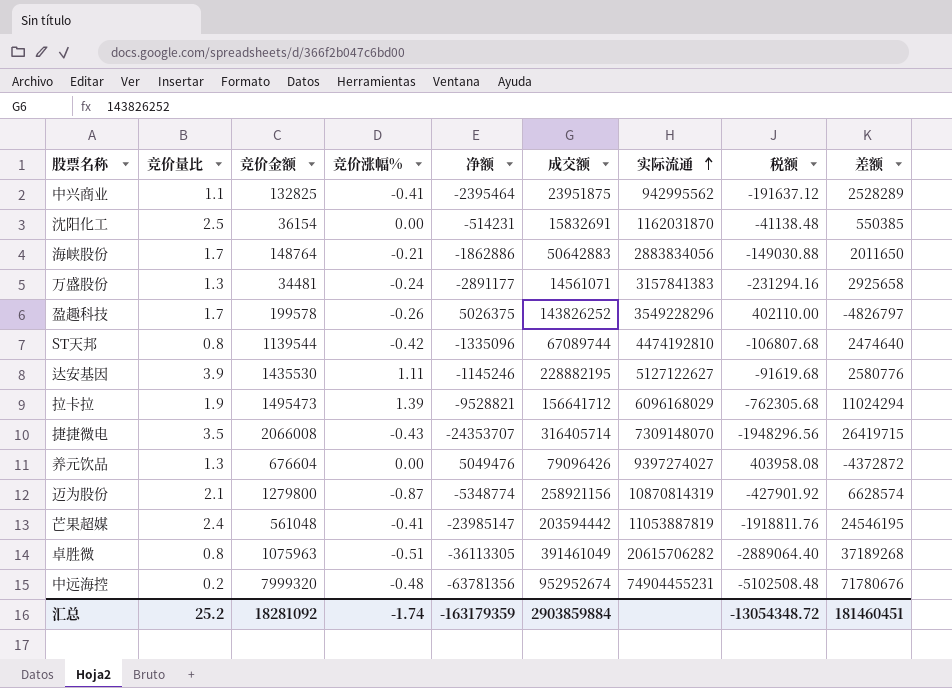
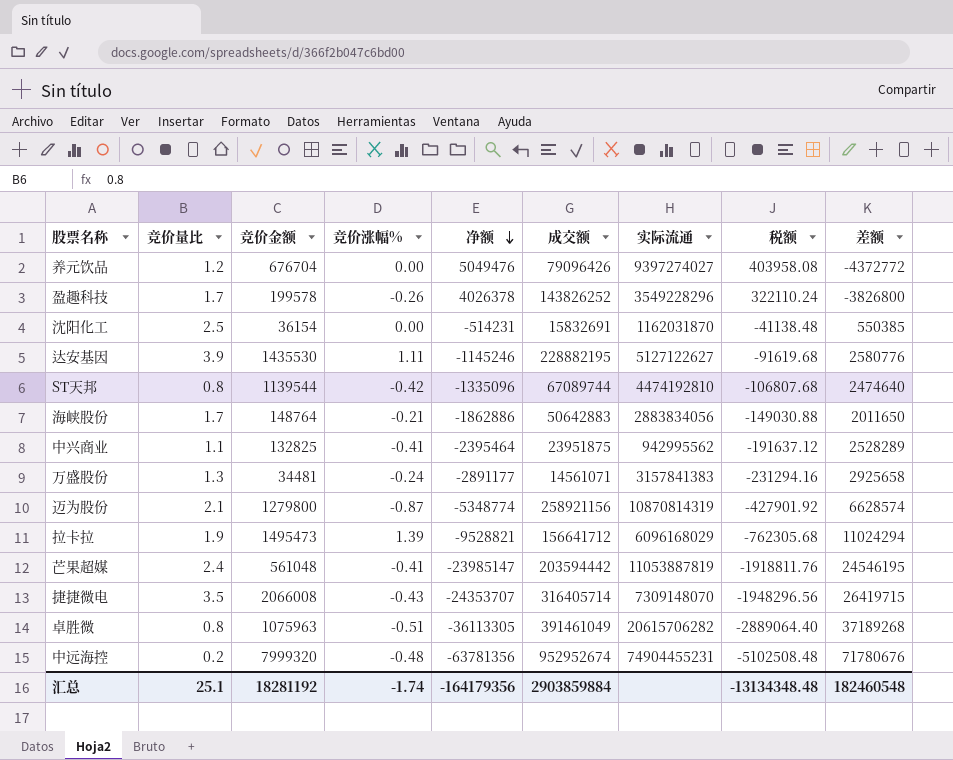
row order: 实际流通 ascending -> 净额 descending
养元饮品 | 竞价量比: 1.3 -> 1.2
养元饮品 | 竞价金额: 676604 -> 676704
养元饮品 | 差额: -4372872 -> -4372772
盈趣科技 | 净额: 5026375 -> 4026378
盈趣科技 | 税额: 402110.00 -> 322110.24
盈趣科技 | 差额: -4826797 -> -3826800
汇总 | 竞价量比: 25.2 -> 25.1
汇总 | 竞价金额: 18281092 -> 18281192
汇总 | 净额: -163179359 -> -164179356
汇总 | 税额: -13054348.72 -> -13134348.48
汇总 | 差额: 181460451 -> 182460548

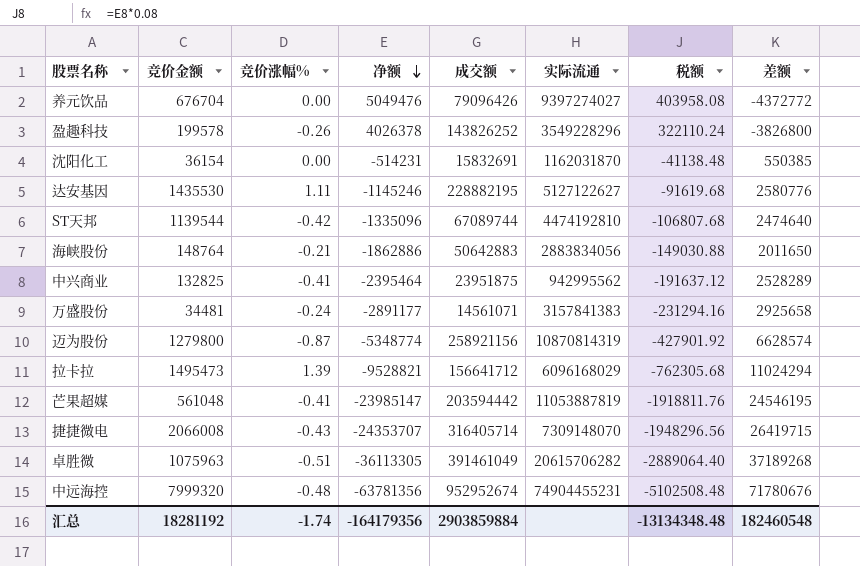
column 竞价量比 | position: 2 -> none

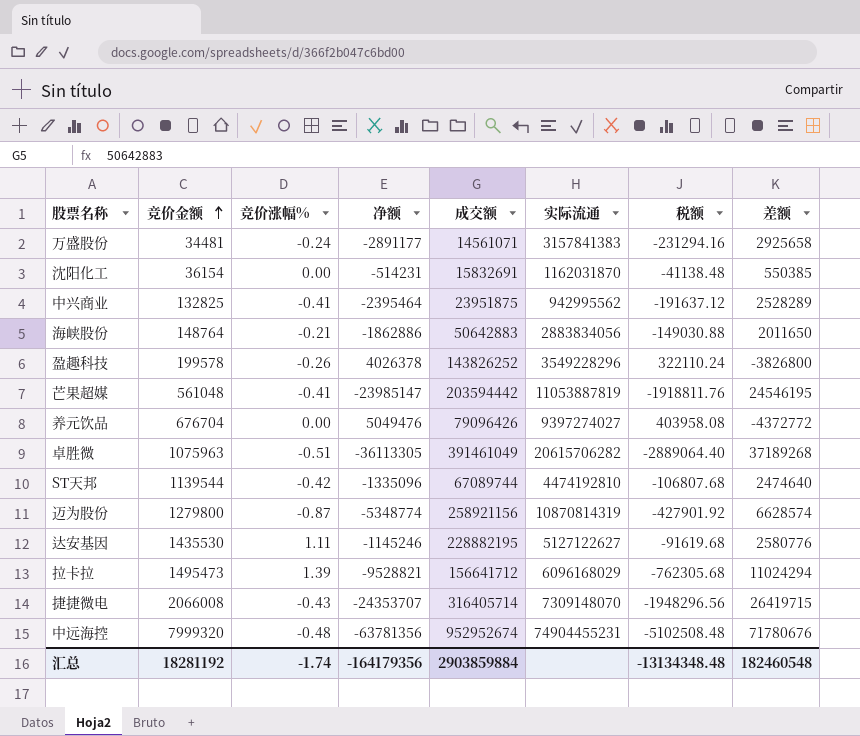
row order: 净额 descending -> 竞价金额 ascending

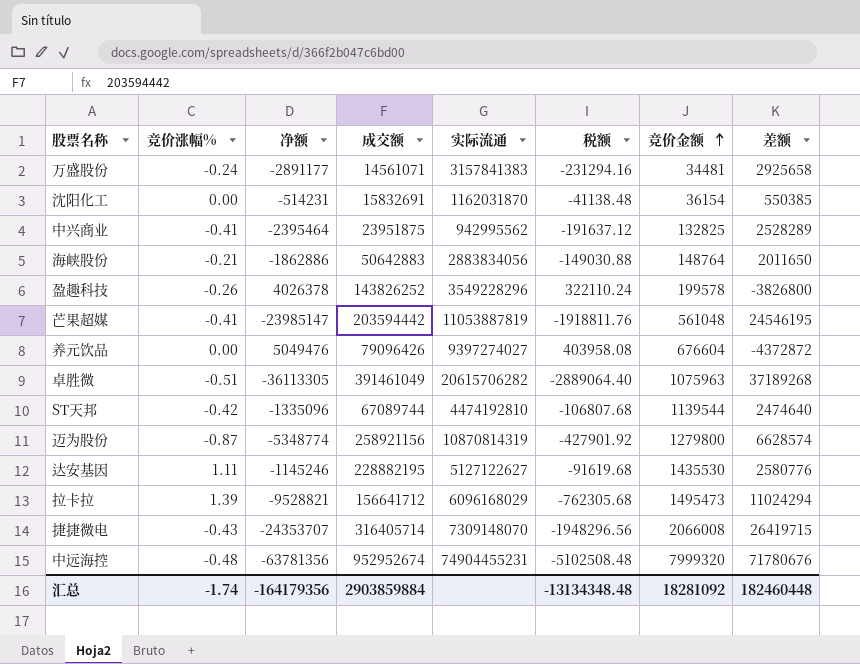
column 竞价金额 | position: 2 -> 7
养元饮品 | 竞价金额: 676704 -> 676604
养元饮品 | 差额: -4372772 -> -4372872
汇总 | 竞价金额: 18281192 -> 18281092
汇总 | 差额: 182460548 -> 182460448

